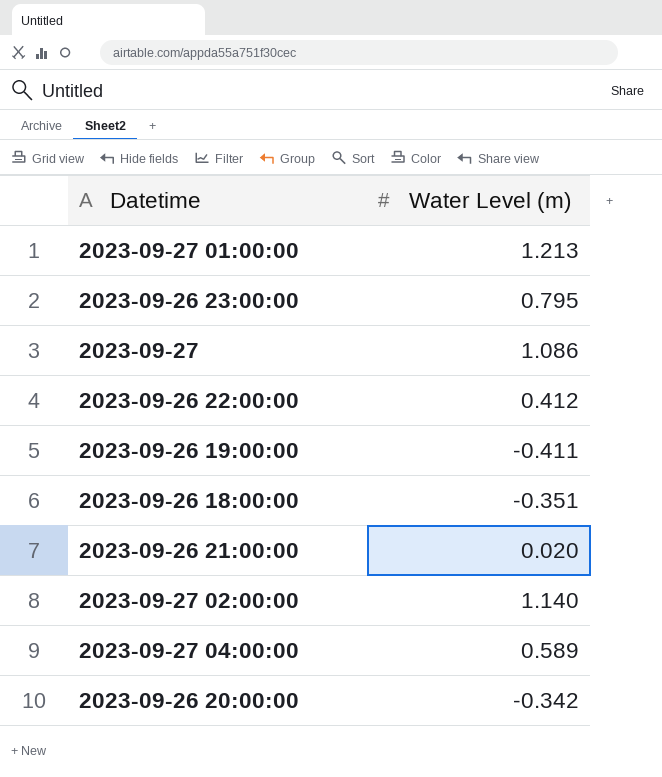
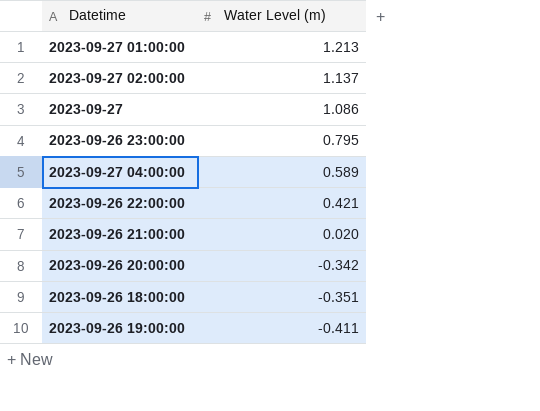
row order: none -> Water Level (m) descending
2023-09-27 02:00:00 | Water Level (m): 1.140 -> 1.137
2023-09-26 22:00:00 | Water Level (m): 0.412 -> 0.421

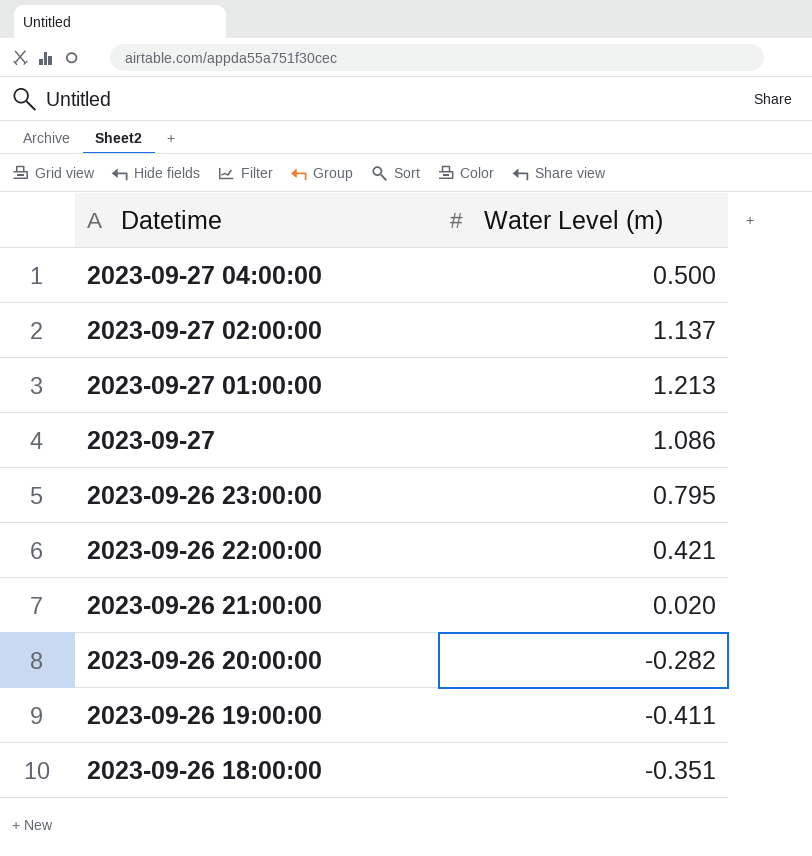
row order: Water Level (m) descending -> Datetime descending
2023-09-27 04:00:00 | Water Level (m): 0.589 -> 0.500
2023-09-26 20:00:00 | Water Level (m): -0.342 -> -0.282

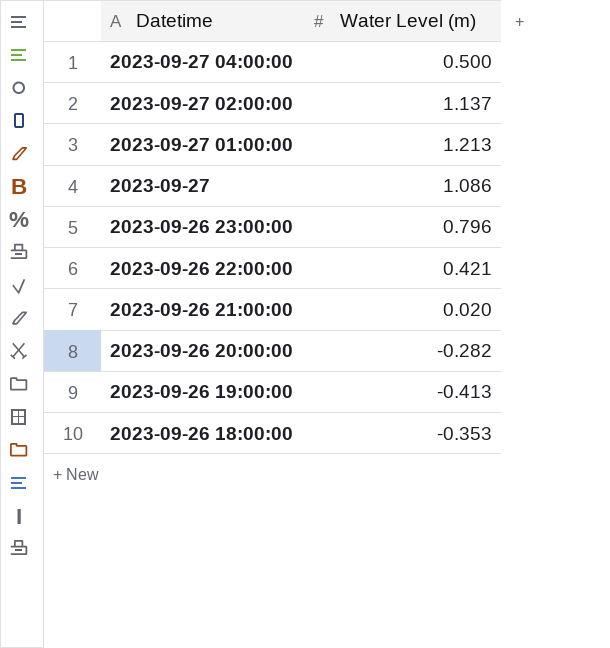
2023-09-26 23:00:00 | Water Level (m): 0.795 -> 0.796
2023-09-26 19:00:00 | Water Level (m): -0.411 -> -0.413
2023-09-26 18:00:00 | Water Level (m): -0.351 -> -0.353

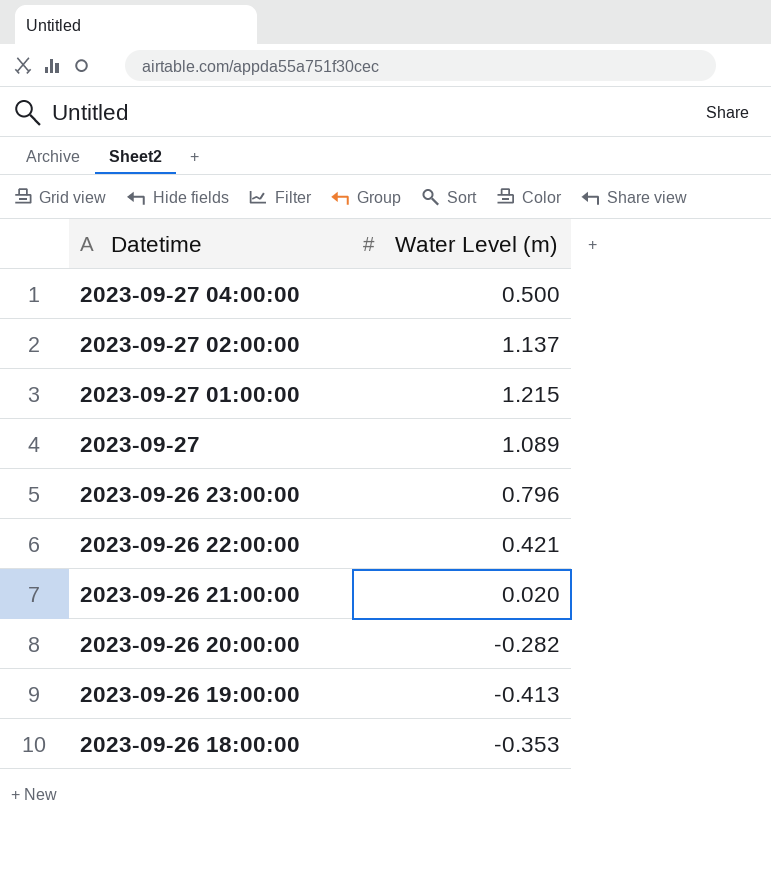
2023-09-27 01:00:00 | Water Level (m): 1.213 -> 1.215
2023-09-27 | Water Level (m): 1.086 -> 1.089

